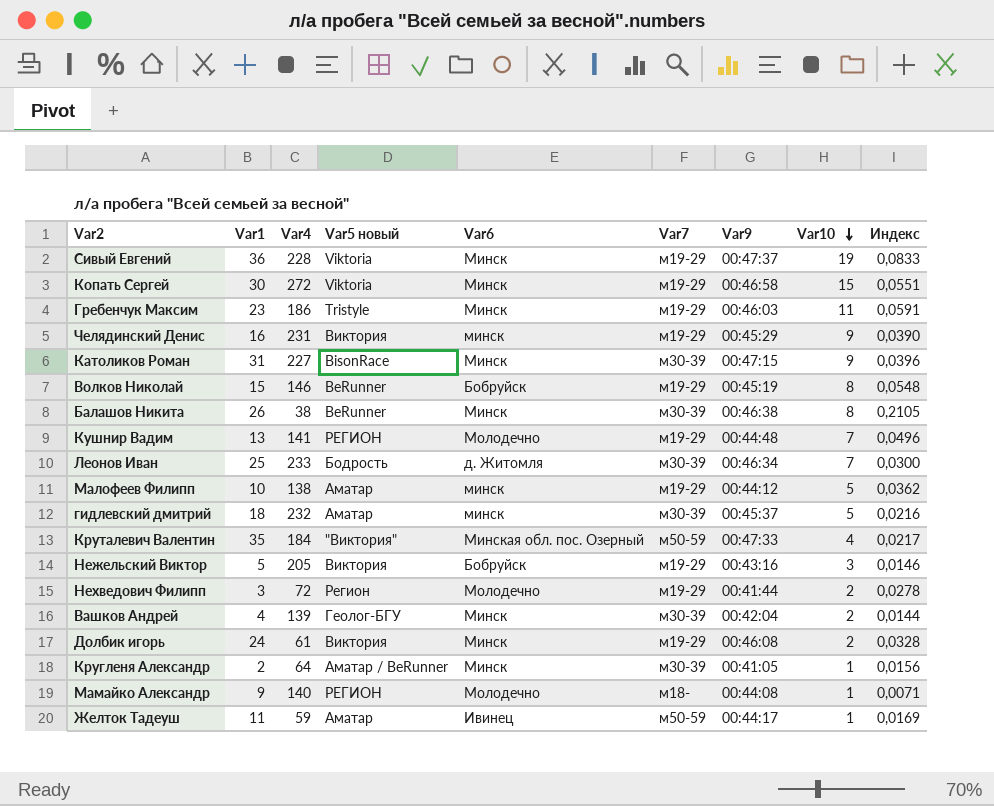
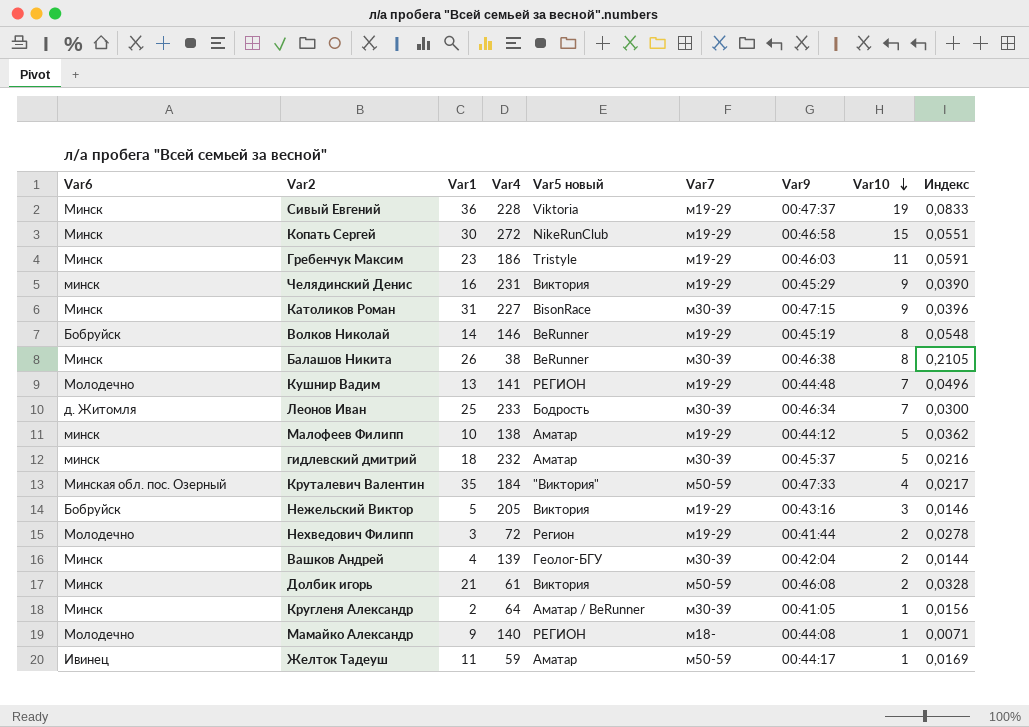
column Var6 | position: 5 -> 1
Копать Сергей | Var5 новый: Viktoria -> NikeRunClub
Волков Николай | Var1: 15 -> 14
Долбик игорь | Var1: 24 -> 21
Долбик игорь | Var7: м19-29 -> м50-59

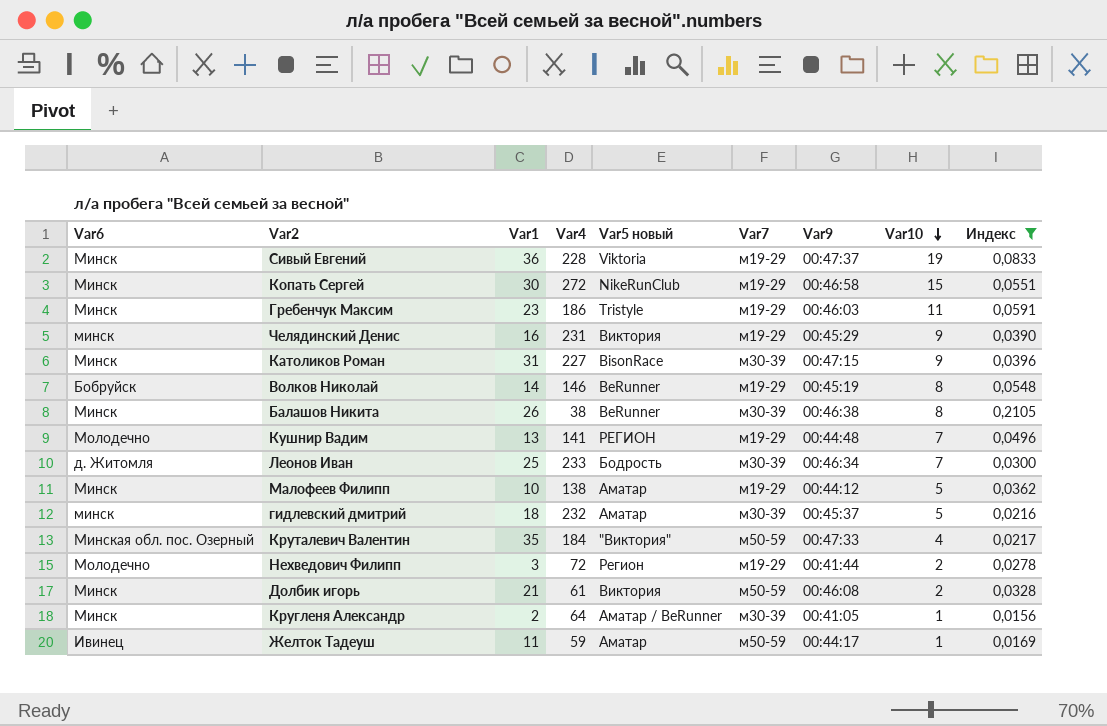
filter: none -> Индекс >= 0,0156
Малофеев Филипп | Var6: минск -> Минск

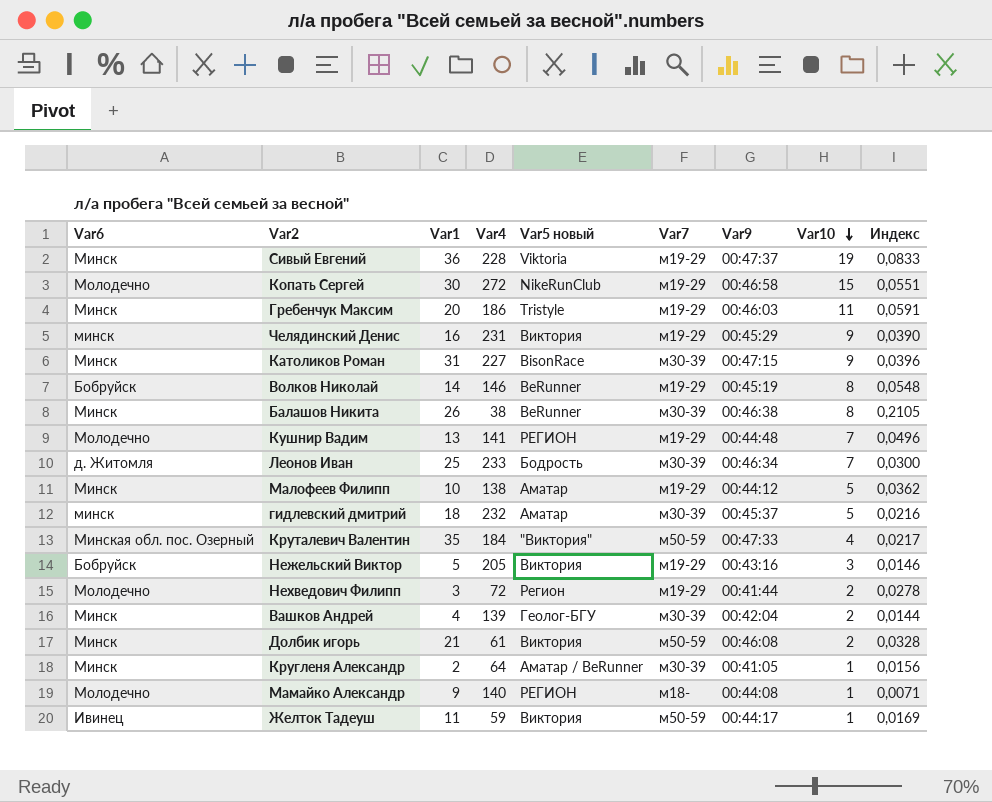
filter: Индекс >= 0,0156 -> none
Копать Сергей | Var6: Минск -> Молодечно
Гребенчук Максим | Var1: 23 -> 20
Желток Тадеуш | Var5 новый: Аматар -> Виктория

